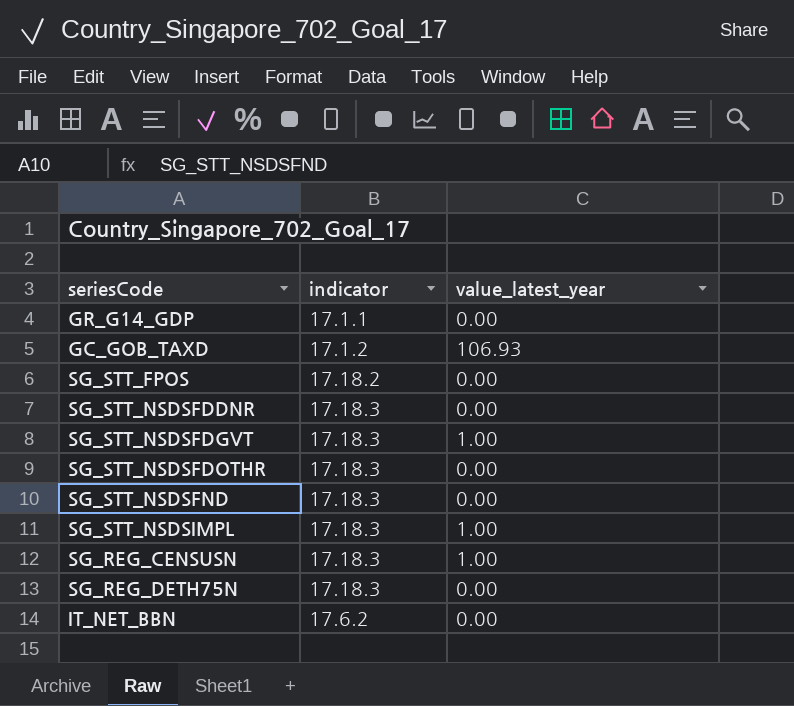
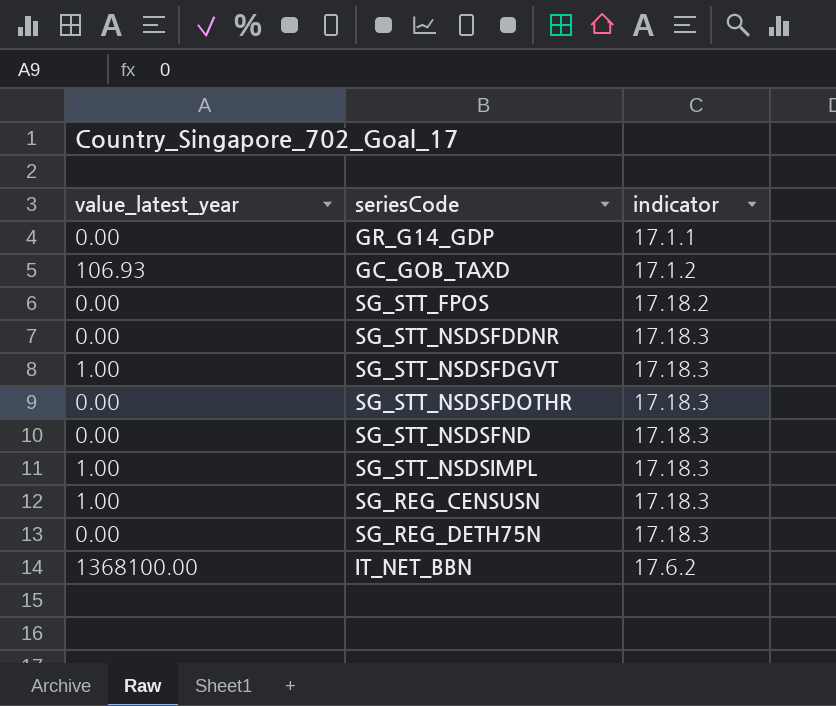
column value_latest_year | position: 3 -> 1
IT_NET_BBN | value_latest_year: 0.00 -> 1368100.00

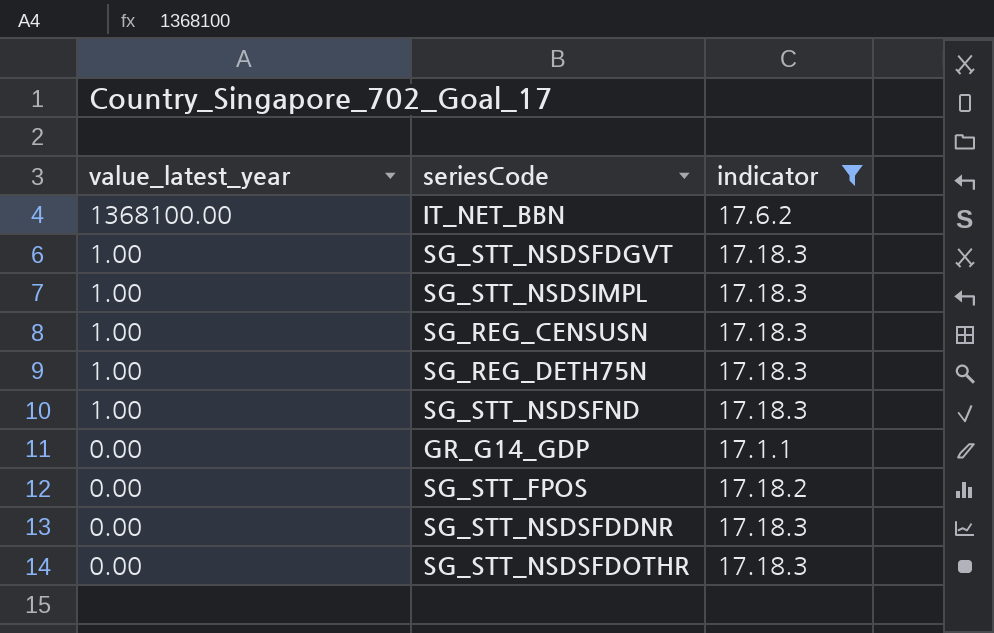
filter: none -> indicator != 17.1.2
row order: none -> value_latest_year descending
SG_REG_DETH75N | value_latest_year: 0.00 -> 1.00
SG_STT_NSDSFND | value_latest_year: 0.00 -> 1.00

